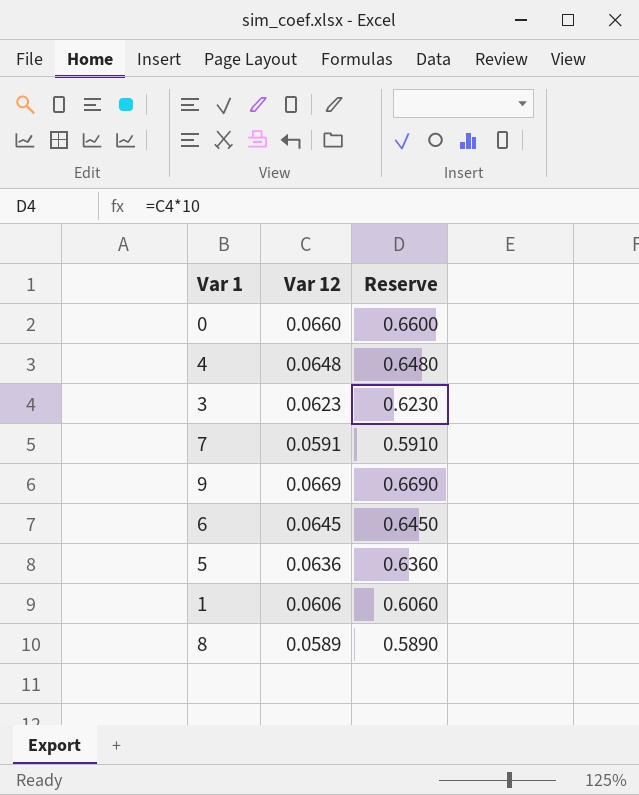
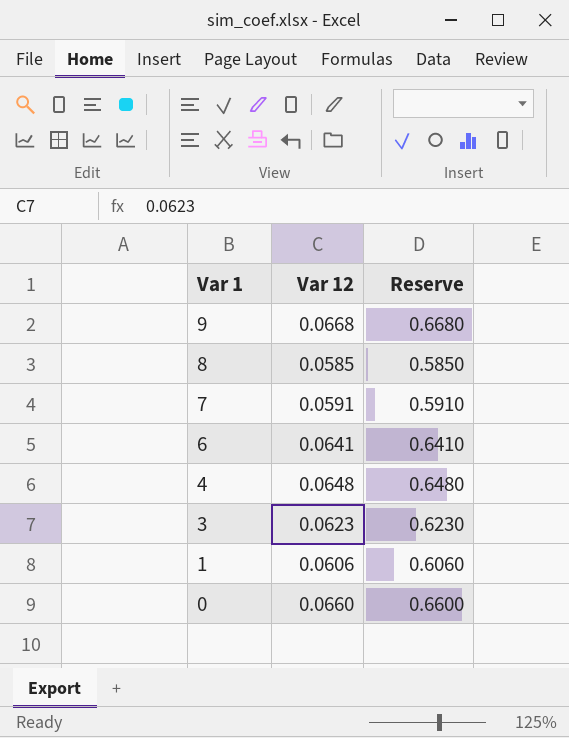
row order: none -> Var 1 descending
row 5: 0.0636 | 0.6360 -> none
9 | Var 12: 0.0669 -> 0.0668
9 | Reserve: 0.6690 -> 0.6680
8 | Var 12: 0.0589 -> 0.0585
8 | Reserve: 0.5890 -> 0.5850
6 | Var 12: 0.0645 -> 0.0641
6 | Reserve: 0.6450 -> 0.6410

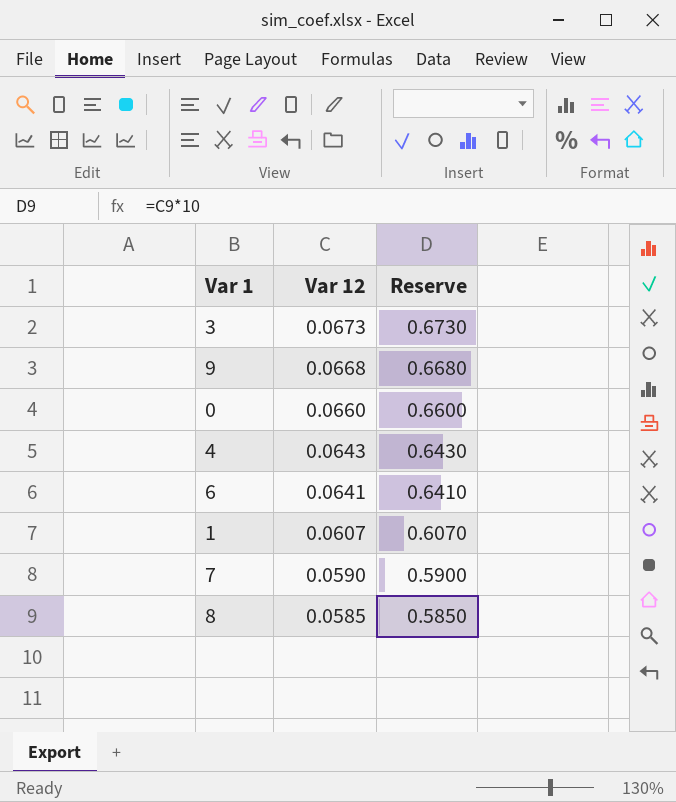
row order: Var 1 descending -> Var 12 descending
3 | Var 12: 0.0623 -> 0.0673
3 | Reserve: 0.6230 -> 0.6730
4 | Var 12: 0.0648 -> 0.0643
4 | Reserve: 0.6480 -> 0.6430
1 | Var 12: 0.0606 -> 0.0607
1 | Reserve: 0.6060 -> 0.6070
7 | Var 12: 0.0591 -> 0.0590
7 | Reserve: 0.5910 -> 0.5900

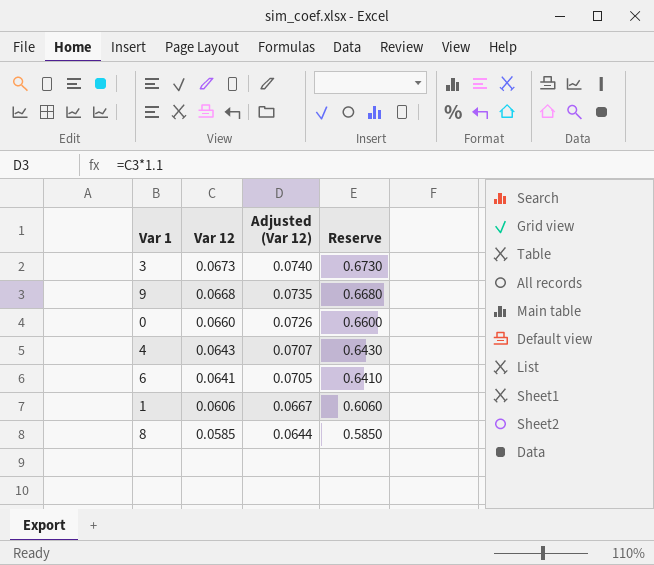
column Adjusted (Var 12) | formula: none -> [Var 12] * 1.1
row 7: 0.0590 | 0.5900 -> none
1 | Var 12: 0.0607 -> 0.0606
1 | Reserve: 0.6070 -> 0.6060

